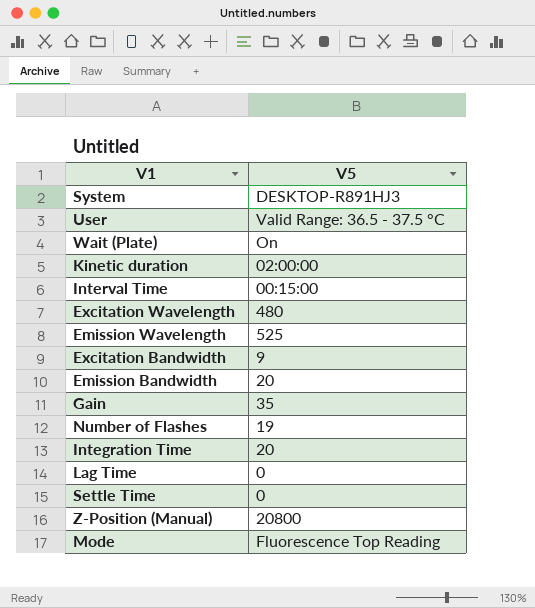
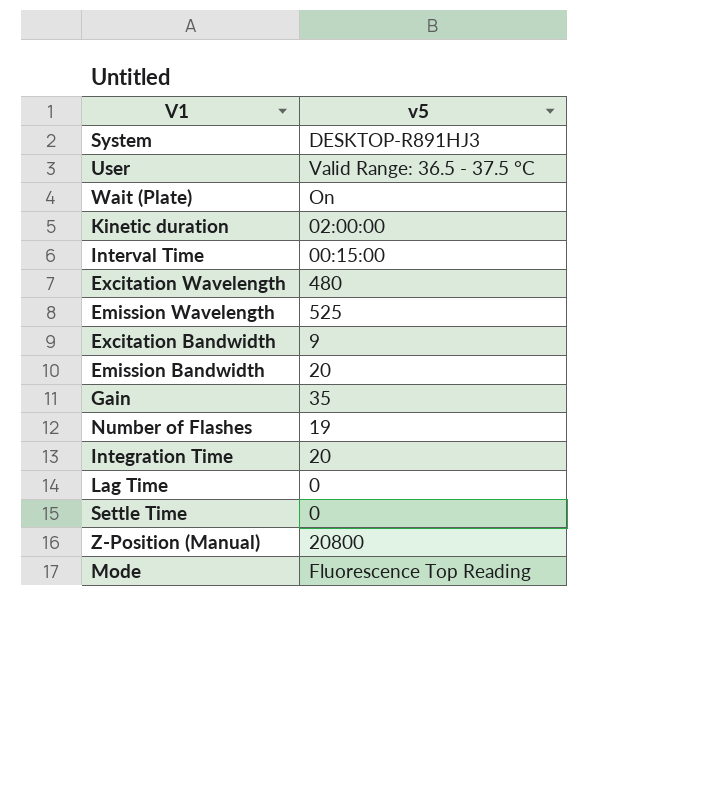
column name: V5 -> v5

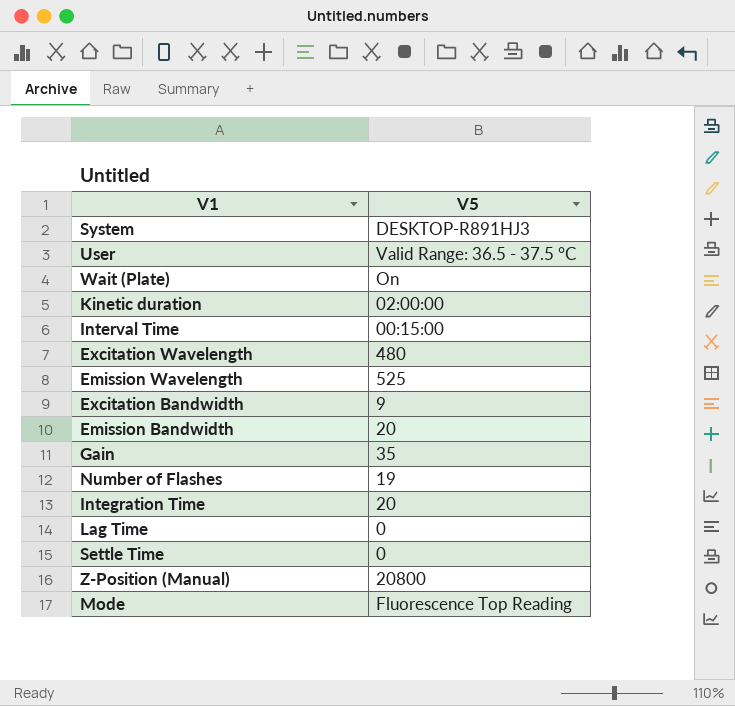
column name: v5 -> V5

